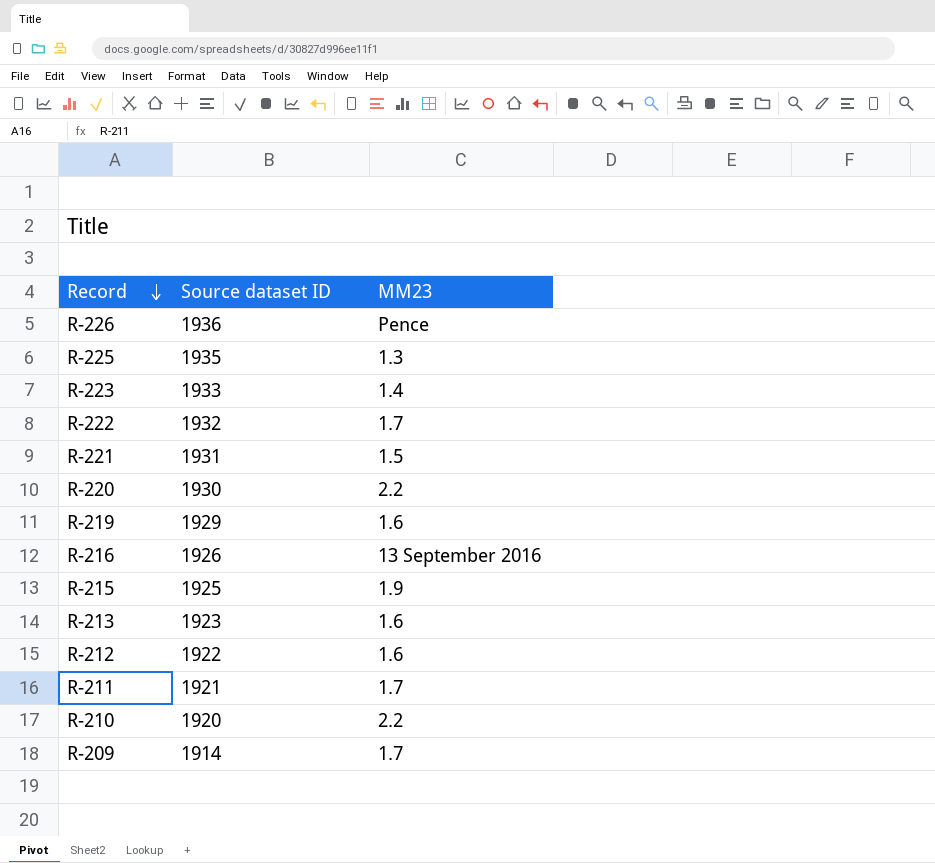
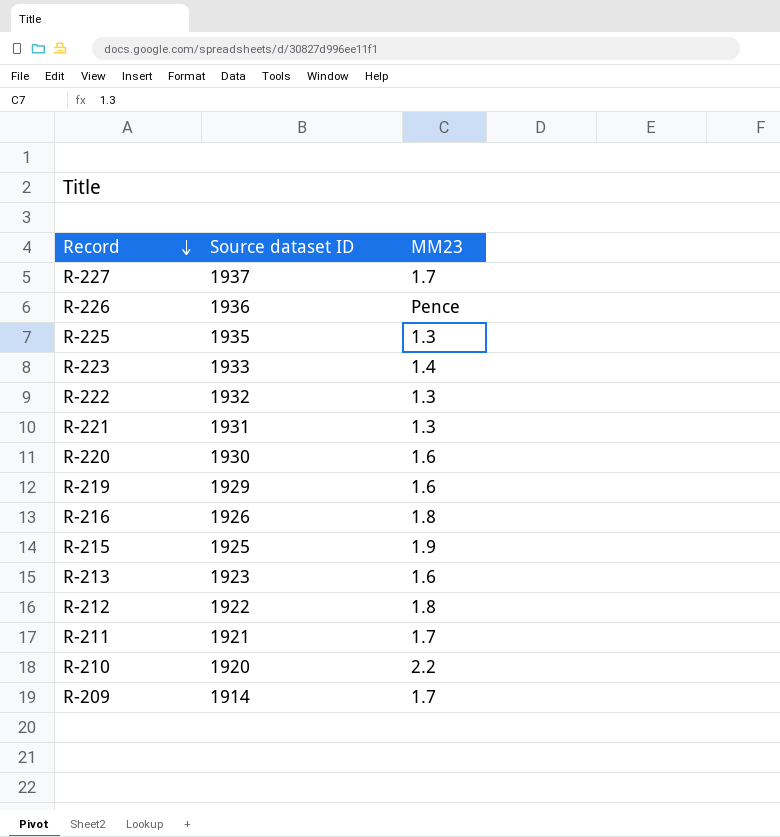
row R-227: none -> 1937 | 1.7
R-222 | MM23: 1.7 -> 1.3
R-221 | MM23: 1.5 -> 1.3
R-220 | MM23: 2.2 -> 1.6
R-216 | MM23: 13 September 2016 -> 1.8
R-212 | MM23: 1.6 -> 1.8

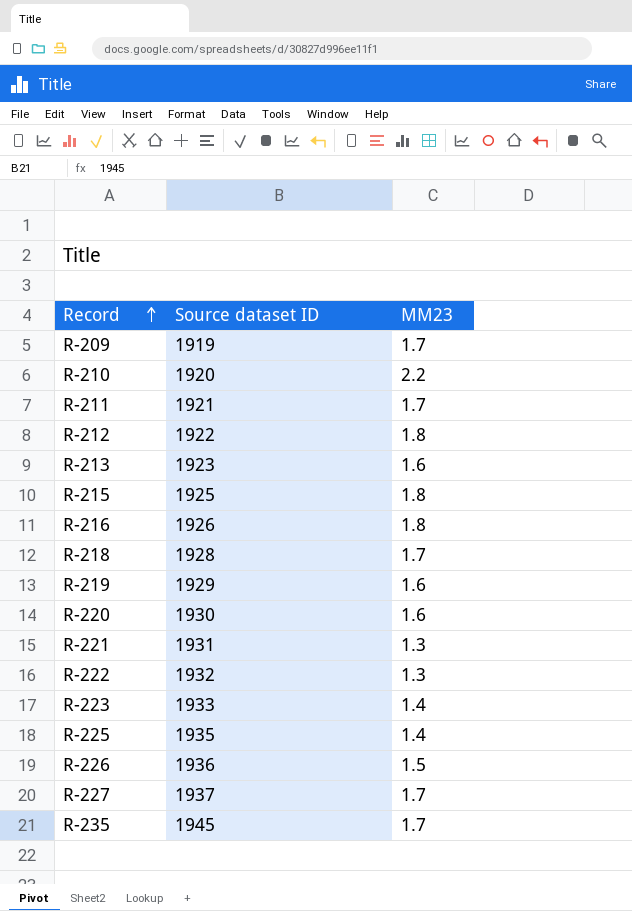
row order: Record descending -> Record ascending
R-209 | Source dataset ID: 1914 -> 1919
R-215 | MM23: 1.9 -> 1.8
row R-218: none -> 1928 | 1.7
R-225 | MM23: 1.3 -> 1.4
R-226 | MM23: Pence -> 1.5
row R-235: none -> 1945 | 1.7

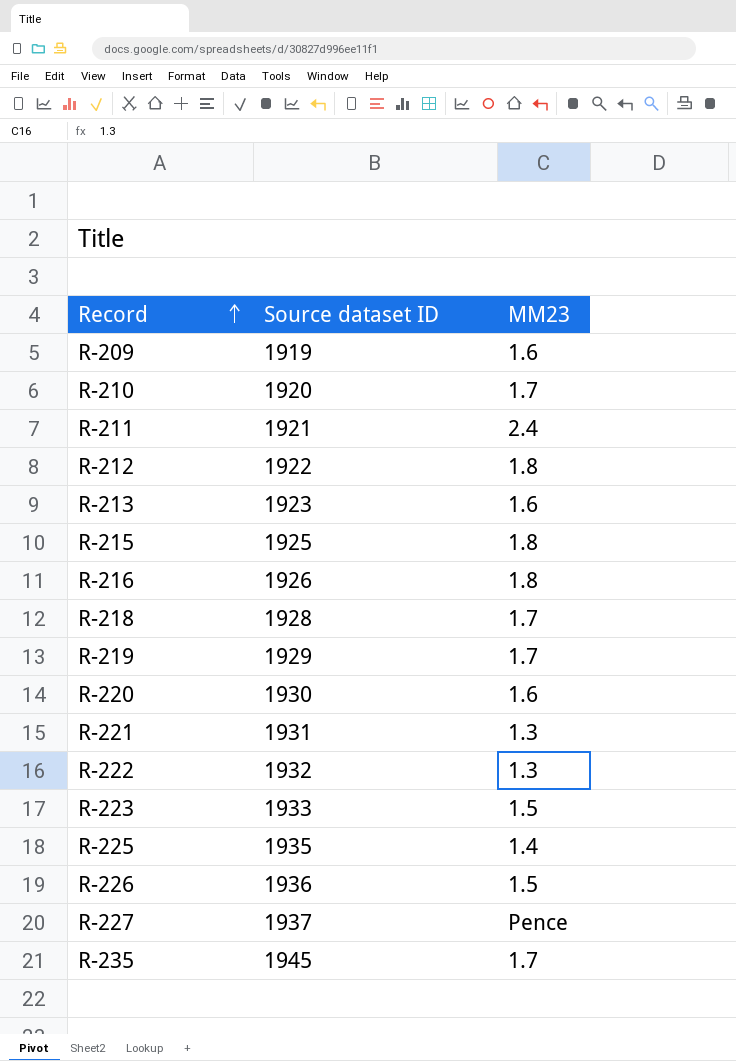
R-209 | MM23: 1.7 -> 1.6
R-210 | MM23: 2.2 -> 1.7
R-211 | MM23: 1.7 -> 2.4
R-219 | MM23: 1.6 -> 1.7
R-223 | MM23: 1.4 -> 1.5
R-227 | MM23: 1.7 -> Pence

